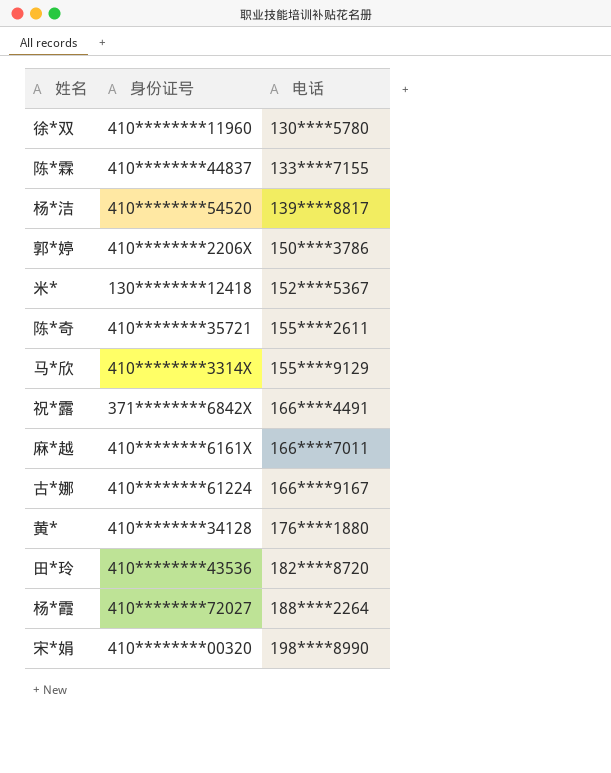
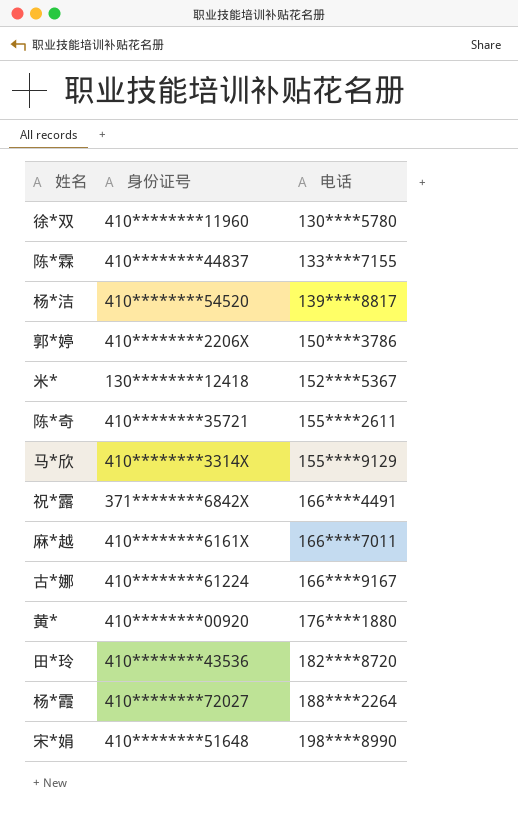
黄* | 身份证号: 410********34128 -> 410********00920
宋*娟 | 身份证号: 410********00320 -> 410********51648

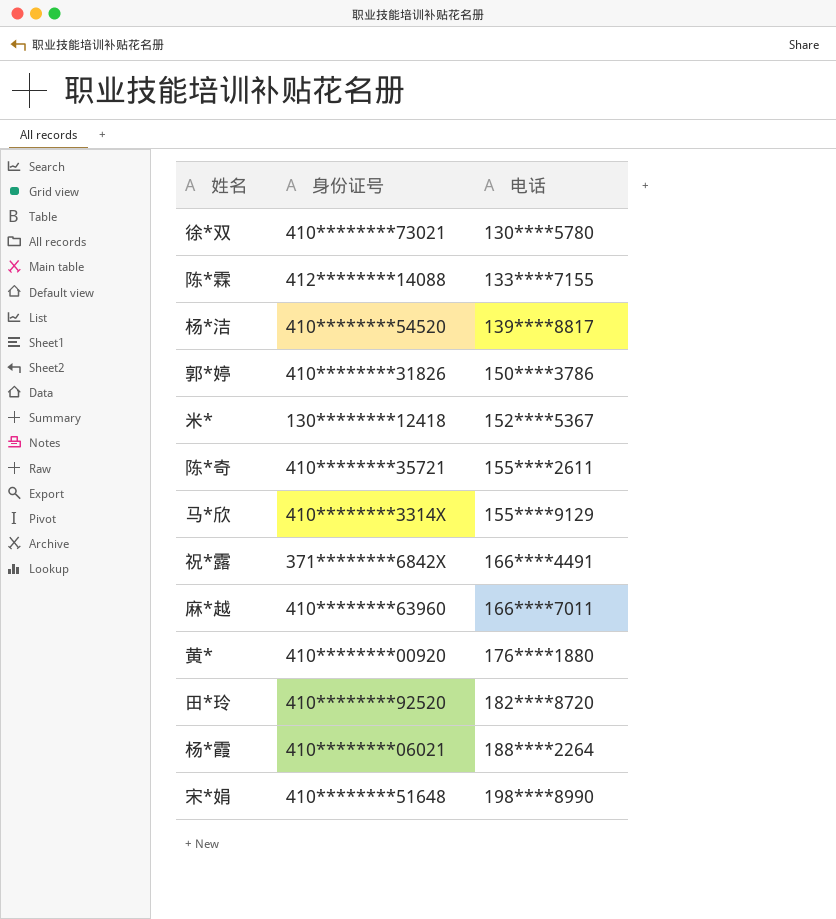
row 古*娜: 410********61224 | 166****9167 -> none
徐*双 | 身份证号: 410********11960 -> 410********73021
陈*霖 | 身份证号: 410********44837 -> 412********14088
郭*婷 | 身份证号: 410********2206X -> 410********31826
麻*越 | 身份证号: 410********6161X -> 410********63960
田*玲 | 身份证号: 410********43536 -> 410********92520
杨*霞 | 身份证号: 410********72027 -> 410********06021

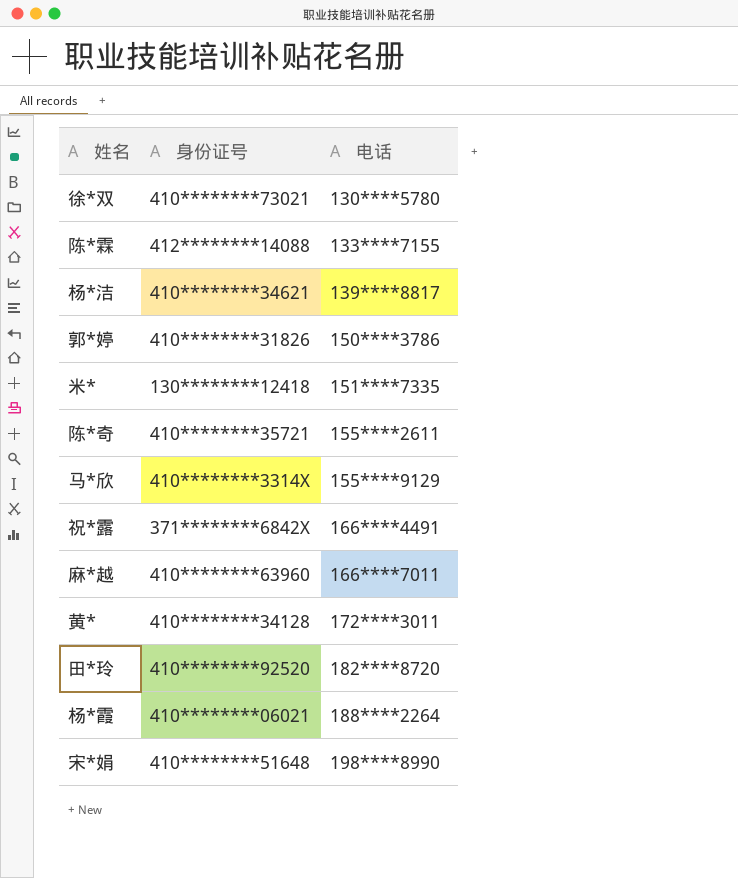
杨*洁 | 身份证号: 410********54520 -> 410********34621
米* | 电话: 152****5367 -> 151****7335
黄* | 身份证号: 410********00920 -> 410********34128
黄* | 电话: 176****1880 -> 172****3011

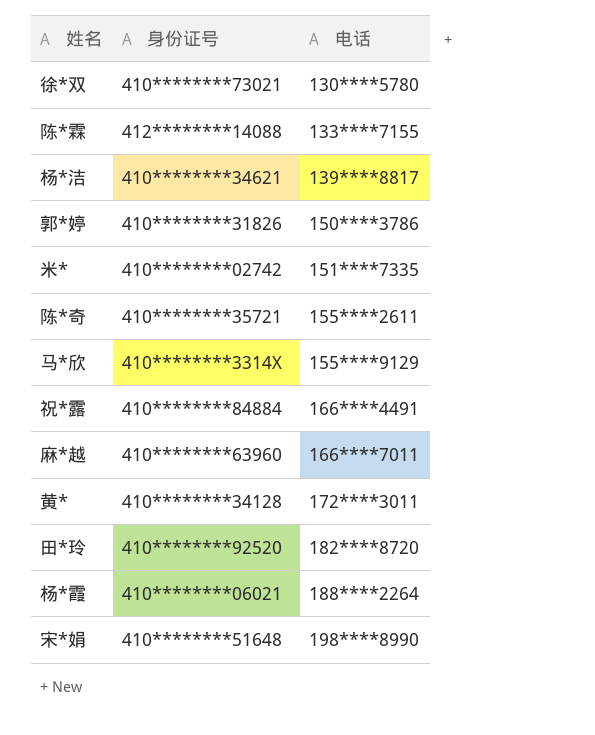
米* | 身份证号: 130********12418 -> 410********02742
祝*露 | 身份证号: 371********6842X -> 410********84884

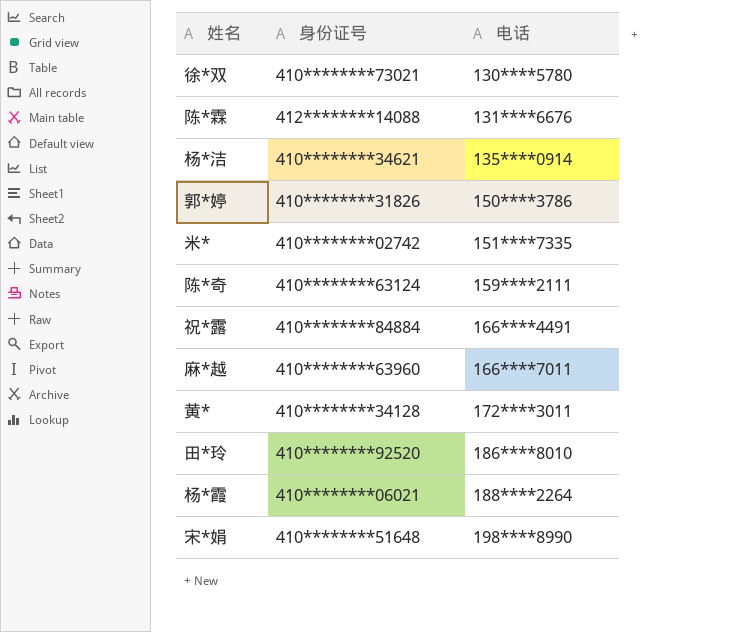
row 马*欣: 410********3314X | 155****9129 -> none
陈*霖 | 电话: 133****7155 -> 131****6676
杨*洁 | 电话: 139****8817 -> 135****0914
陈*奇 | 身份证号: 410********35721 -> 410********63124
陈*奇 | 电话: 155****2611 -> 159****2111
田*玲 | 电话: 182****8720 -> 186****8010

